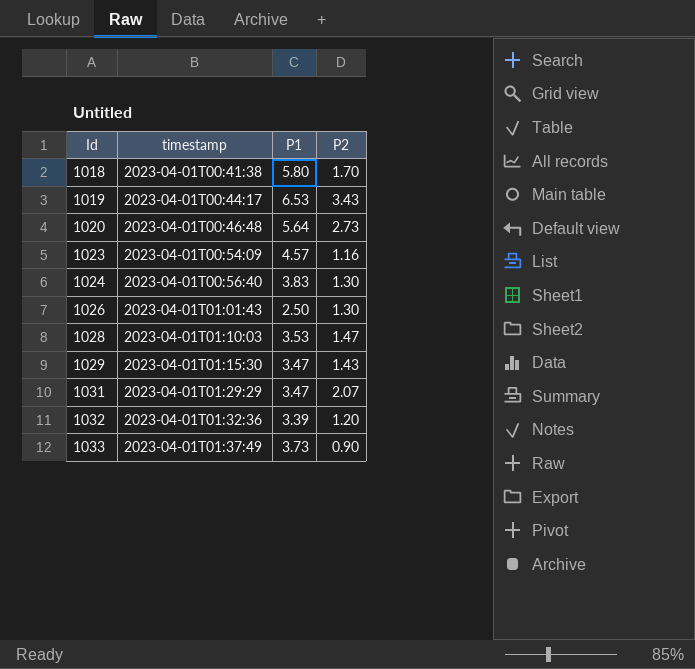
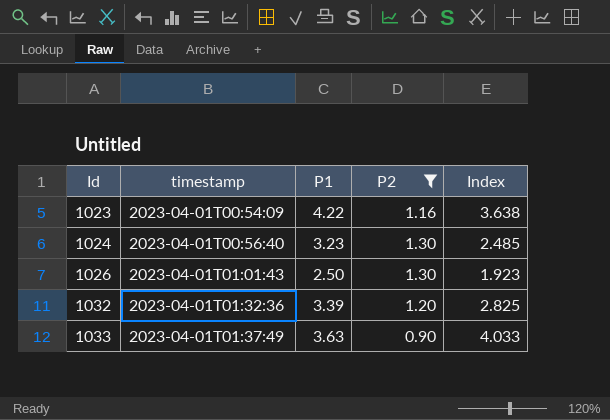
filter: none -> P2 <= 1.30
column Index | formula: none -> [P1] / [P2]
1023 | P1: 4.57 -> 4.22
1024 | P1: 3.83 -> 3.23
1033 | P1: 3.73 -> 3.63

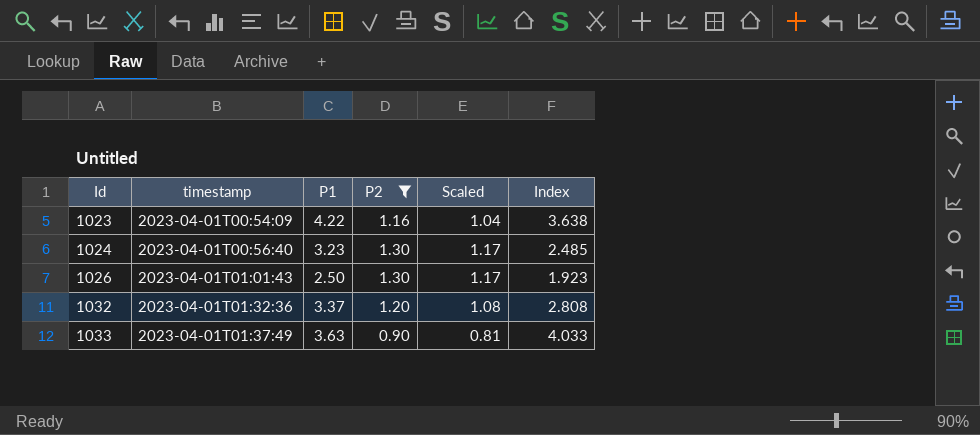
column Scaled | formula: none -> [P2] * 0.9
1032 | P1: 3.39 -> 3.37
1032 | Index: 2.825 -> 2.808

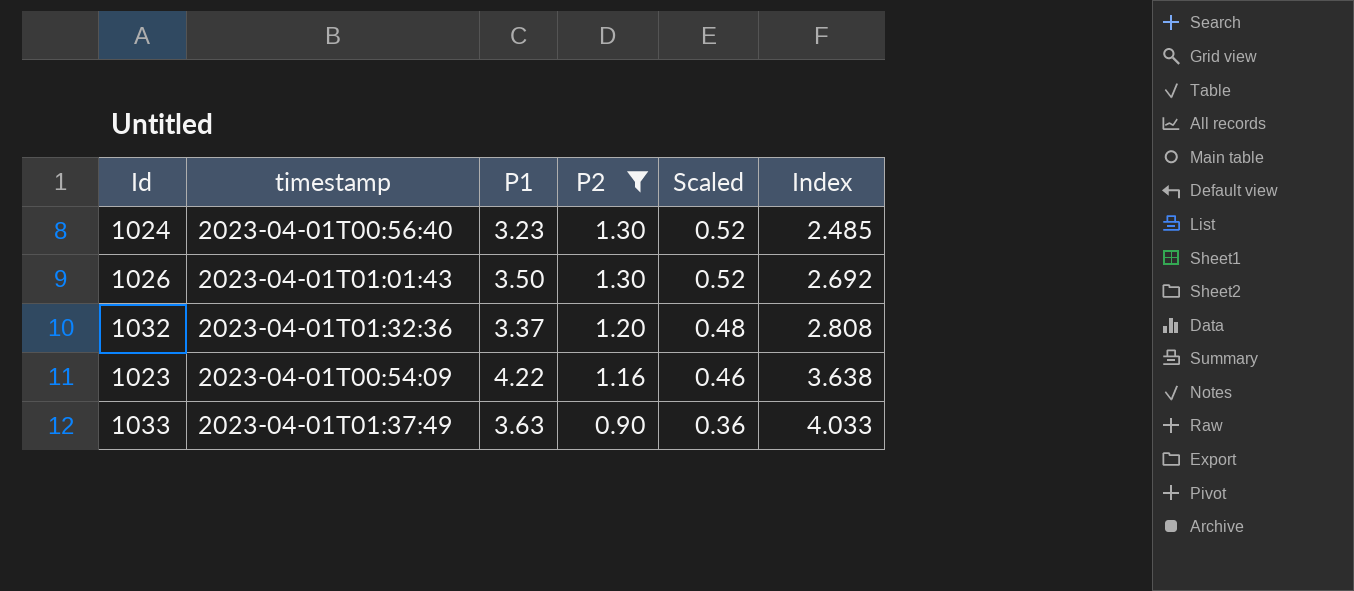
row order: Id ascending -> P2 descending
column Scaled | formula: [P2] * 0.9 -> [P2] * 0.4
1026 | P1: 2.50 -> 3.50
1026 | Index: 1.923 -> 2.692

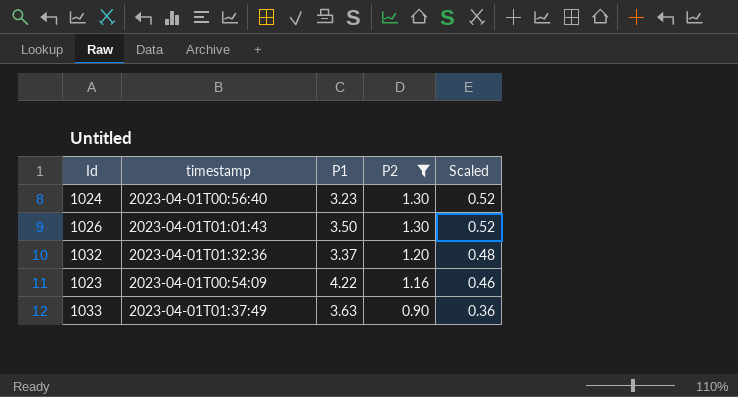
column Index | formula: [P1] / [P2] -> none

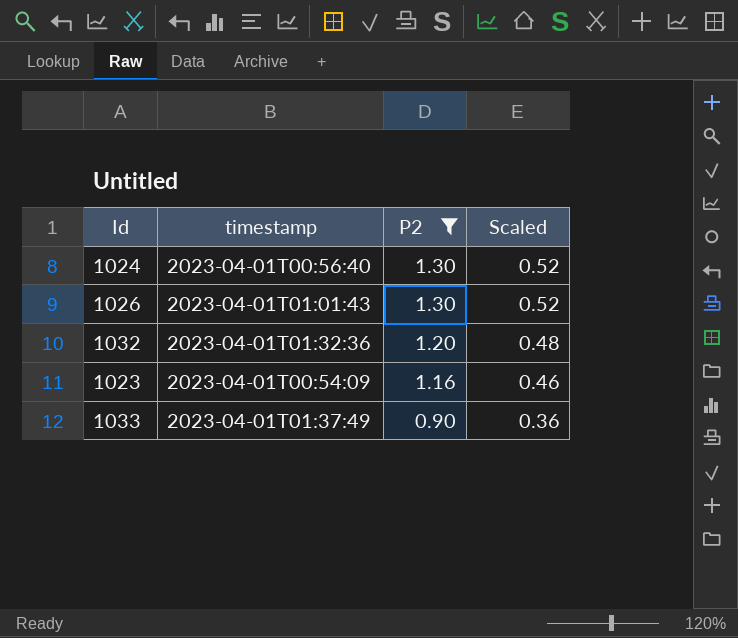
column P1 | position: 3 -> none

